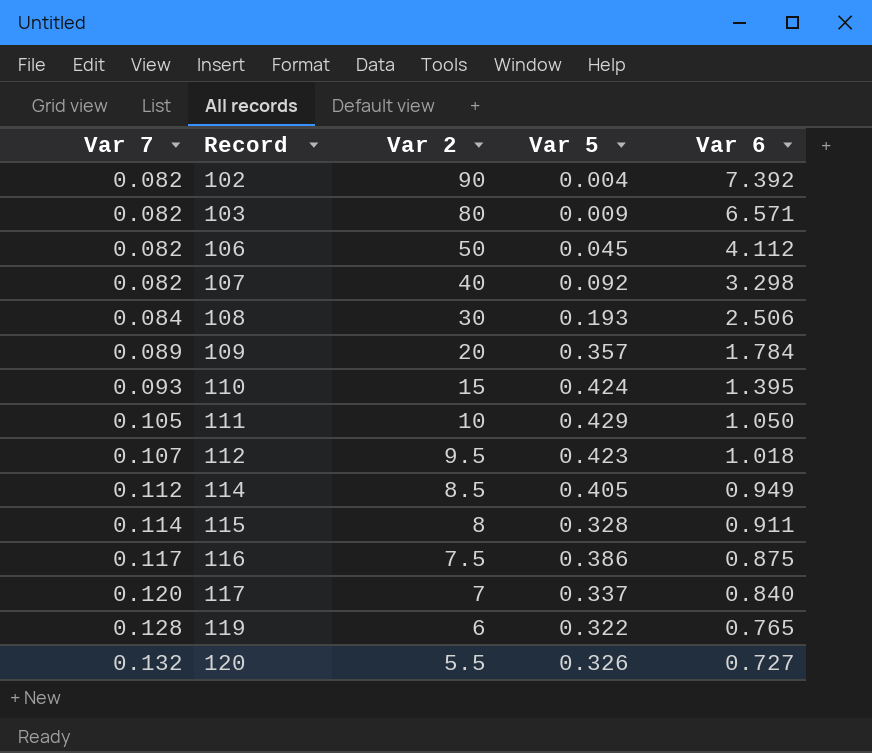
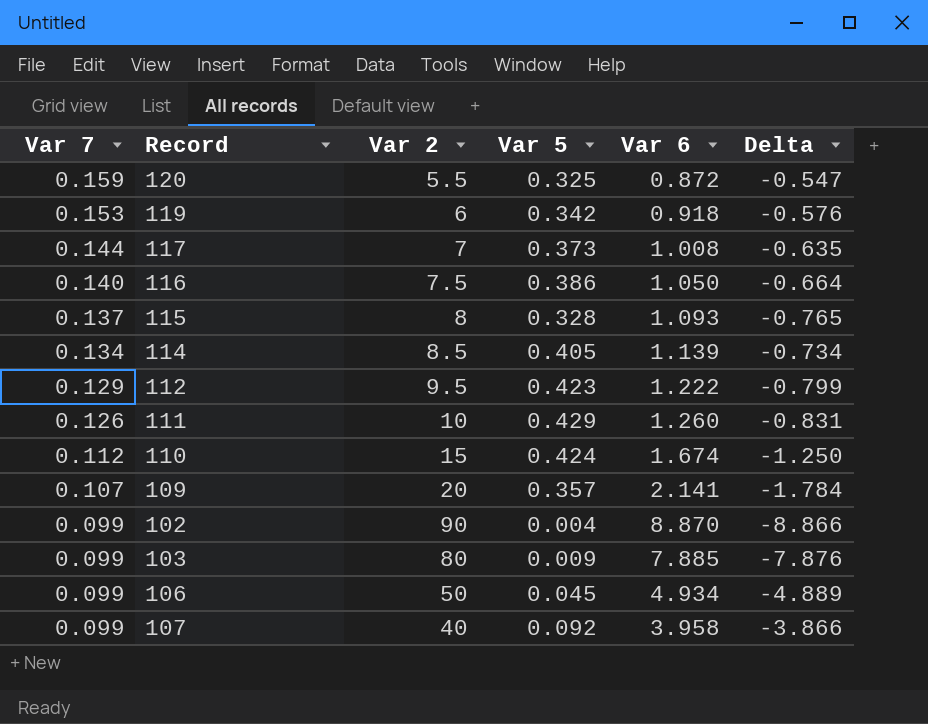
row order: Var 7 ascending -> Var 7 descending
column Delta | formula: none -> [Var 5] - [Var 6]
row 108: 0.084 | 30 | 0.193 | 2.506 -> none
120 | Var 7: 0.132 -> 0.159
120 | Var 5: 0.326 -> 0.325
120 | Var 6: 0.727 -> 0.872
119 | Var 7: 0.128 -> 0.153
119 | Var 5: 0.322 -> 0.342
119 | Var 6: 0.765 -> 0.918
117 | Var 7: 0.120 -> 0.144
117 | Var 5: 0.337 -> 0.373
117 | Var 6: 0.840 -> 1.008
116 | Var 7: 0.117 -> 0.140
116 | Var 6: 0.875 -> 1.050
115 | Var 7: 0.114 -> 0.137
115 | Var 6: 0.911 -> 1.093
114 | Var 7: 0.112 -> 0.134
114 | Var 6: 0.949 -> 1.139
112 | Var 7: 0.107 -> 0.129
112 | Var 6: 1.018 -> 1.222
111 | Var 7: 0.105 -> 0.126
111 | Var 6: 1.050 -> 1.260
110 | Var 7: 0.093 -> 0.112
110 | Var 6: 1.395 -> 1.674
109 | Var 7: 0.089 -> 0.107
109 | Var 6: 1.784 -> 2.141
102 | Var 7: 0.082 -> 0.099
102 | Var 6: 7.392 -> 8.870
103 | Var 7: 0.082 -> 0.099
103 | Var 6: 6.571 -> 7.885
106 | Var 7: 0.082 -> 0.099
106 | Var 6: 4.112 -> 4.934
107 | Var 7: 0.082 -> 0.099
107 | Var 6: 3.298 -> 3.958

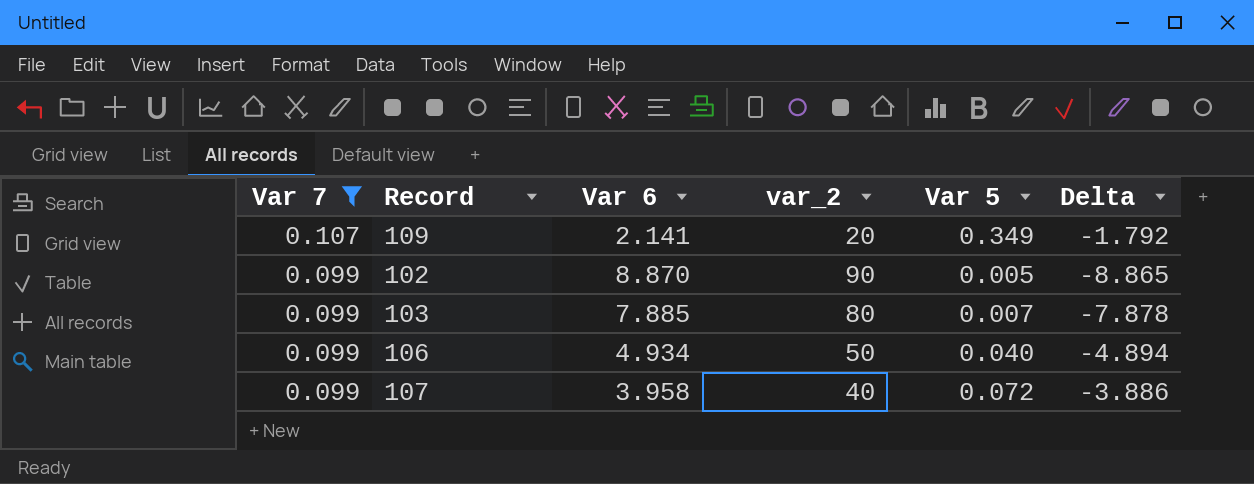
filter: none -> Var 7 <= 0.107
column Var 6 | position: 5 -> 3
column name: Var 2 -> var_2
109 | Var 5: 0.357 -> 0.349
109 | Delta: -1.784 -> -1.792
102 | Var 5: 0.004 -> 0.005
102 | Delta: -8.866 -> -8.865
103 | Var 5: 0.009 -> 0.007
103 | Delta: -7.876 -> -7.878
106 | Var 5: 0.045 -> 0.040
106 | Delta: -4.889 -> -4.894
107 | Var 5: 0.092 -> 0.072
107 | Delta: -3.866 -> -3.886

